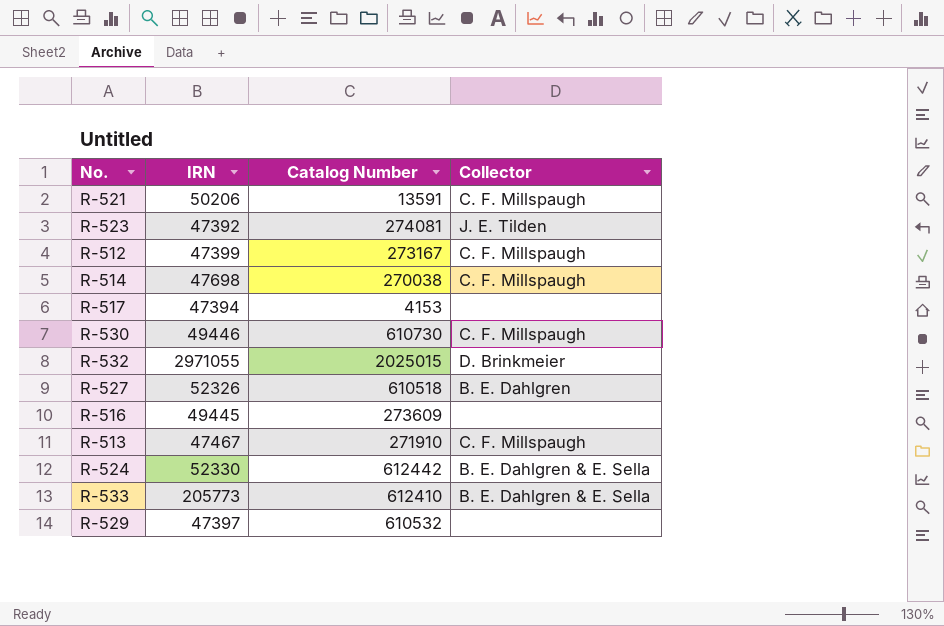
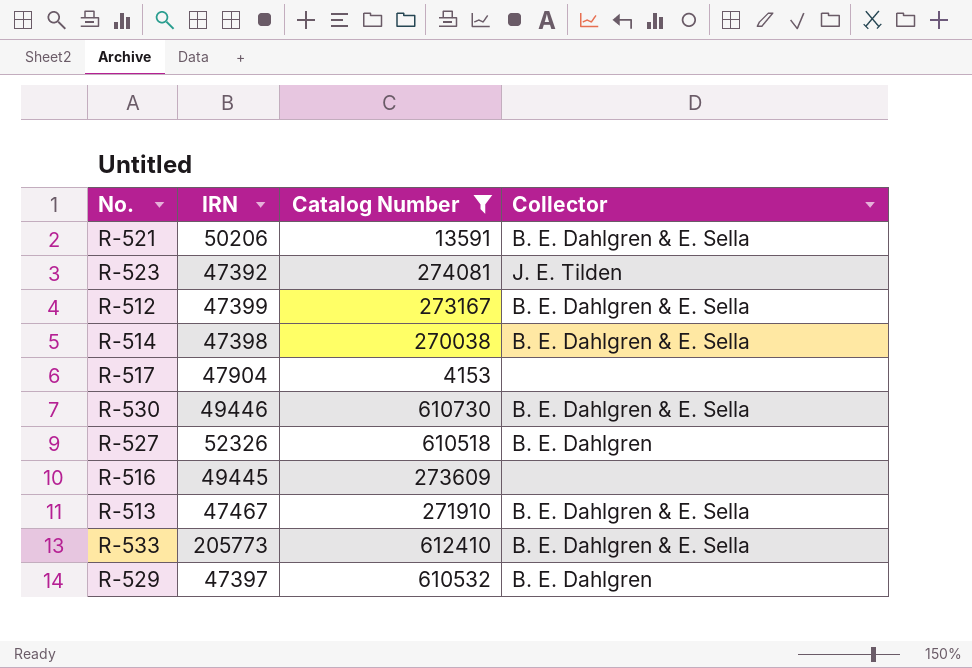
filter: none -> Catalog Number <= 612410
R-521 | Collector: C. F. Millspaugh -> B. E. Dahlgren & E. Sella
R-512 | Collector: C. F. Millspaugh -> B. E. Dahlgren & E. Sella
R-514 | IRN: 47698 -> 47398
R-514 | Collector: C. F. Millspaugh -> B. E. Dahlgren & E. Sella
R-517 | IRN: 47394 -> 47904
R-530 | Collector: C. F. Millspaugh -> B. E. Dahlgren & E. Sella
R-513 | Collector: C. F. Millspaugh -> B. E. Dahlgren & E. Sella
R-529 | Collector: none -> B. E. Dahlgren

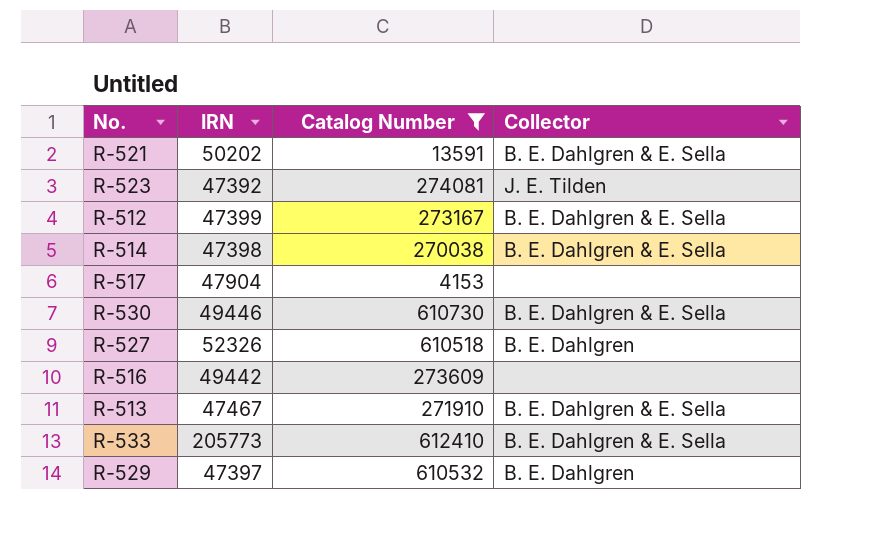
R-521 | IRN: 50206 -> 50202
R-516 | IRN: 49445 -> 49442

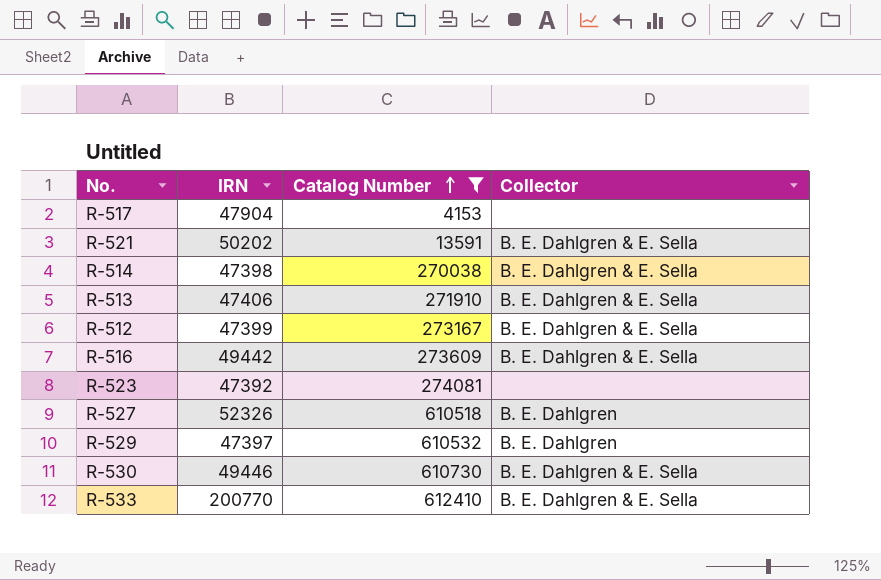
row order: none -> Catalog Number ascending
R-513 | IRN: 47467 -> 47406
R-516 | Collector: none -> B. E. Dahlgren & E. Sella
R-523 | Collector: J. E. Tilden -> none
R-533 | IRN: 205773 -> 200770

